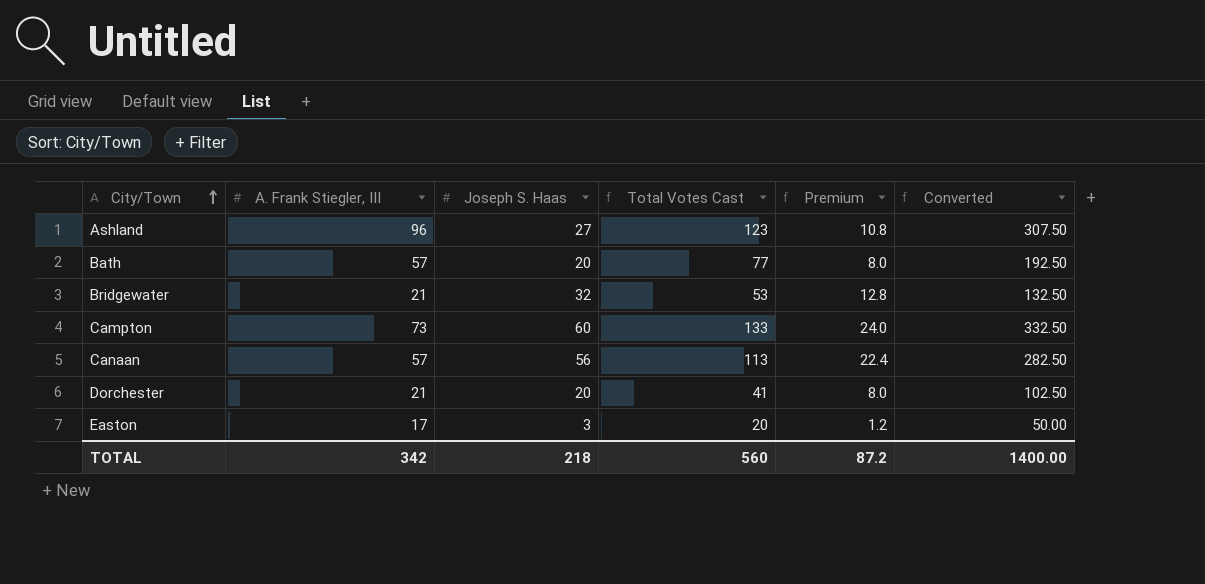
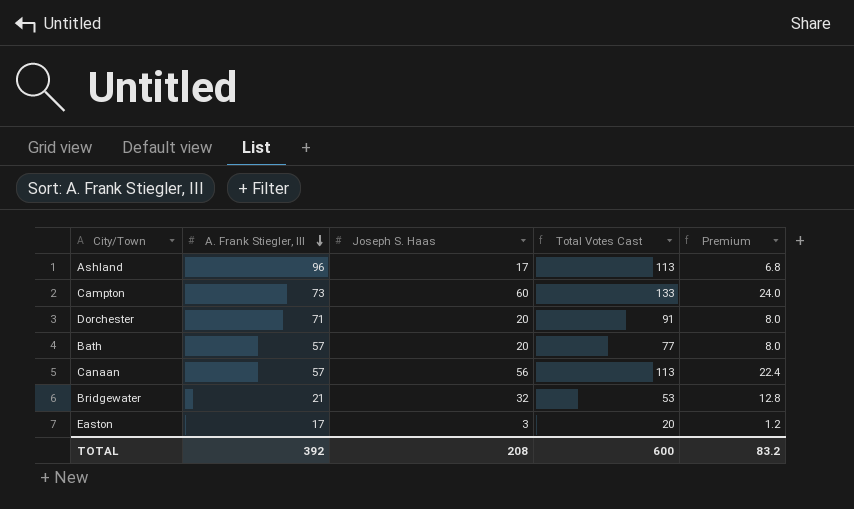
row order: City/Town ascending -> A. Frank Stiegler, III descending
column Converted | formula: [Total Votes Cast] * 2.5 -> none
Ashland | Joseph S. Haas: 27 -> 17
Ashland | Total Votes Cast: 123 -> 113
Ashland | Premium: 10.8 -> 6.8
Dorchester | A. Frank Stiegler, III: 21 -> 71
Dorchester | Total Votes Cast: 41 -> 91
TOTAL | A. Frank Stiegler, III: 342 -> 392
TOTAL | Joseph S. Haas: 218 -> 208
TOTAL | Total Votes Cast: 560 -> 600
TOTAL | Premium: 87.2 -> 83.2

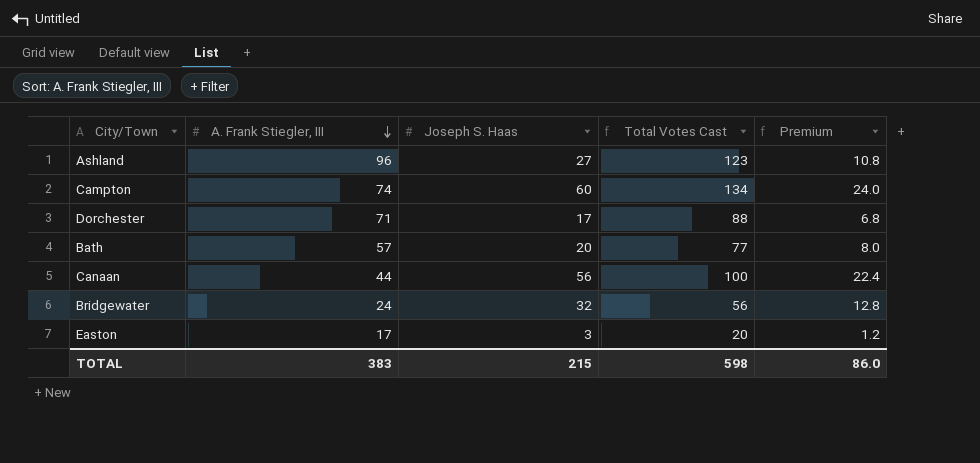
Ashland | Joseph S. Haas: 17 -> 27
Ashland | Total Votes Cast: 113 -> 123
Ashland | Premium: 6.8 -> 10.8
Campton | A. Frank Stiegler, III: 73 -> 74
Campton | Total Votes Cast: 133 -> 134
Dorchester | Joseph S. Haas: 20 -> 17
Dorchester | Total Votes Cast: 91 -> 88
Dorchester | Premium: 8.0 -> 6.8
Canaan | A. Frank Stiegler, III: 57 -> 44
Canaan | Total Votes Cast: 113 -> 100
Bridgewater | A. Frank Stiegler, III: 21 -> 24
Bridgewater | Total Votes Cast: 53 -> 56
TOTAL | A. Frank Stiegler, III: 392 -> 383
TOTAL | Joseph S. Haas: 208 -> 215
TOTAL | Total Votes Cast: 600 -> 598
TOTAL | Premium: 83.2 -> 86.0

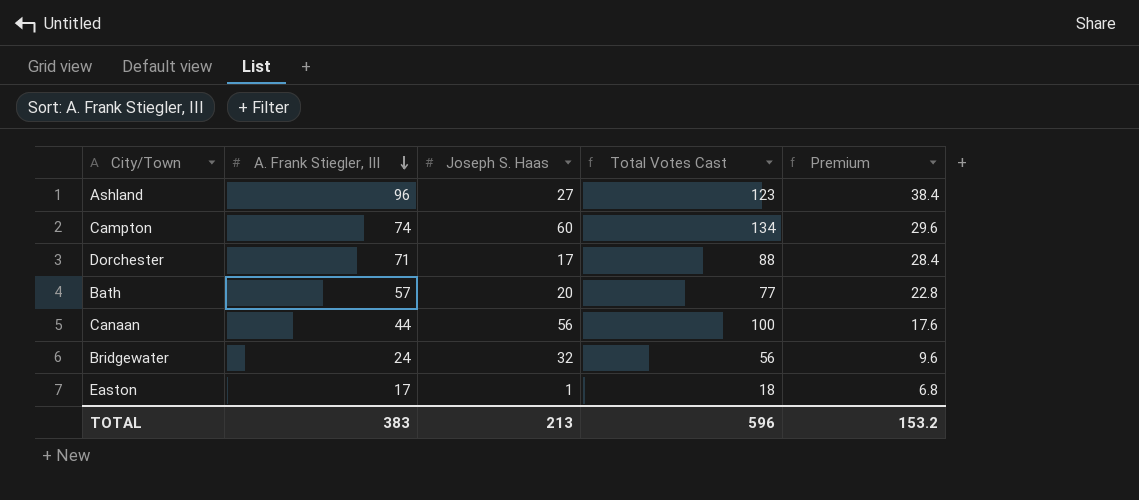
column Premium | formula: [Joseph S. Haas] * 0.4 -> [A. Frank Stiegler, III] * 0.4
Easton | Joseph S. Haas: 3 -> 1
Easton | Total Votes Cast: 20 -> 18
TOTAL | Joseph S. Haas: 215 -> 213
TOTAL | Total Votes Cast: 598 -> 596
TOTAL | Premium: 86.0 -> 153.2

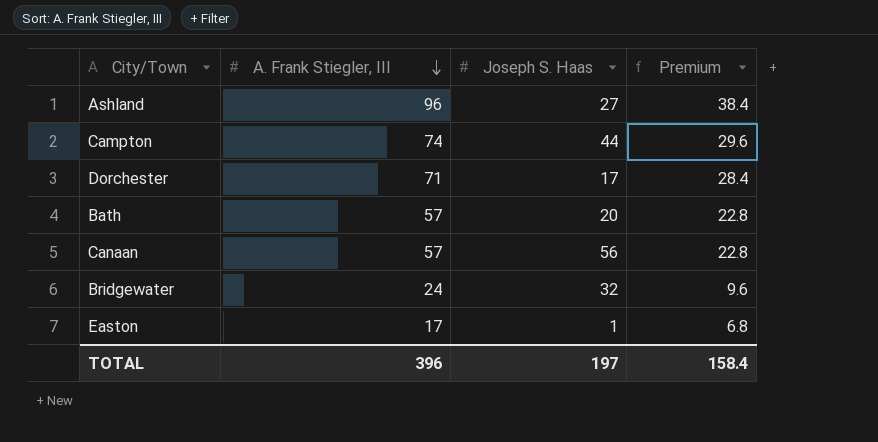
column Total Votes Cast | formula: [A. Frank Stiegler, III] + [Joseph S. Haas] -> none
Campton | Joseph S. Haas: 60 -> 44
Canaan | A. Frank Stiegler, III: 44 -> 57
Canaan | Premium: 17.6 -> 22.8
TOTAL | A. Frank Stiegler, III: 383 -> 396
TOTAL | Joseph S. Haas: 213 -> 197
TOTAL | Premium: 153.2 -> 158.4

